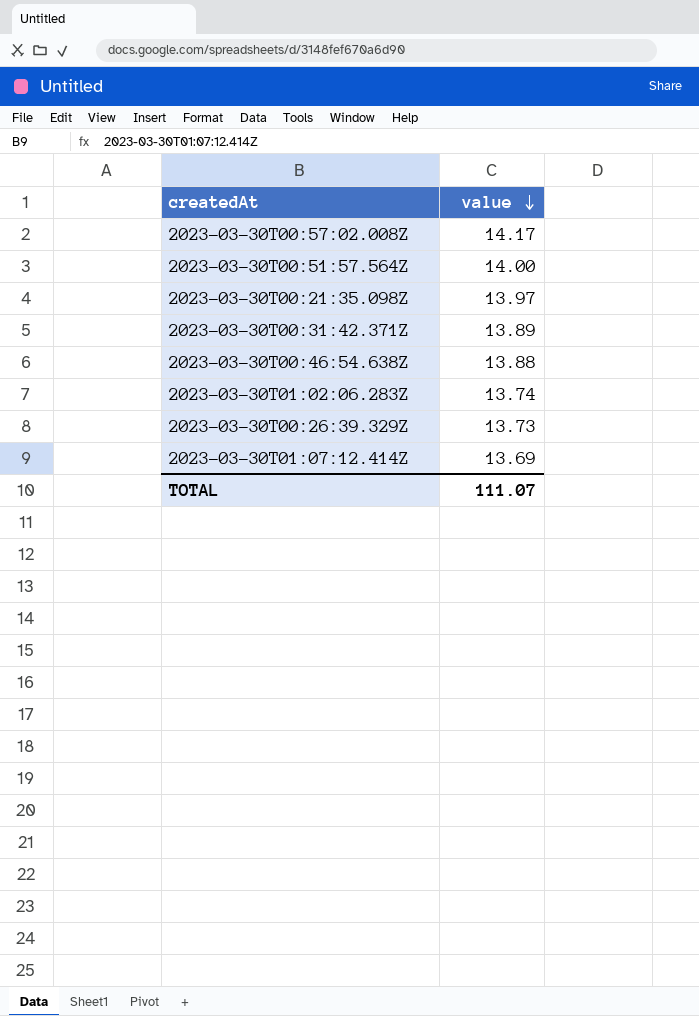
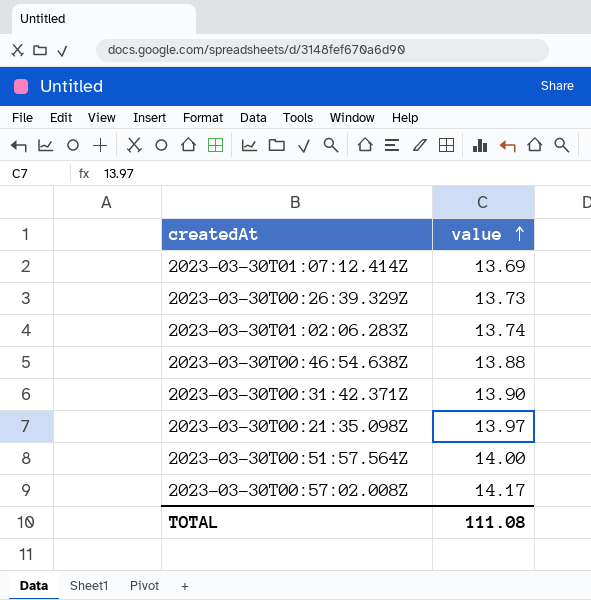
row order: value descending -> value ascending
2023-03-30T00:31:42.371Z | value: 13.89 -> 13.90
TOTAL | value: 111.07 -> 111.08

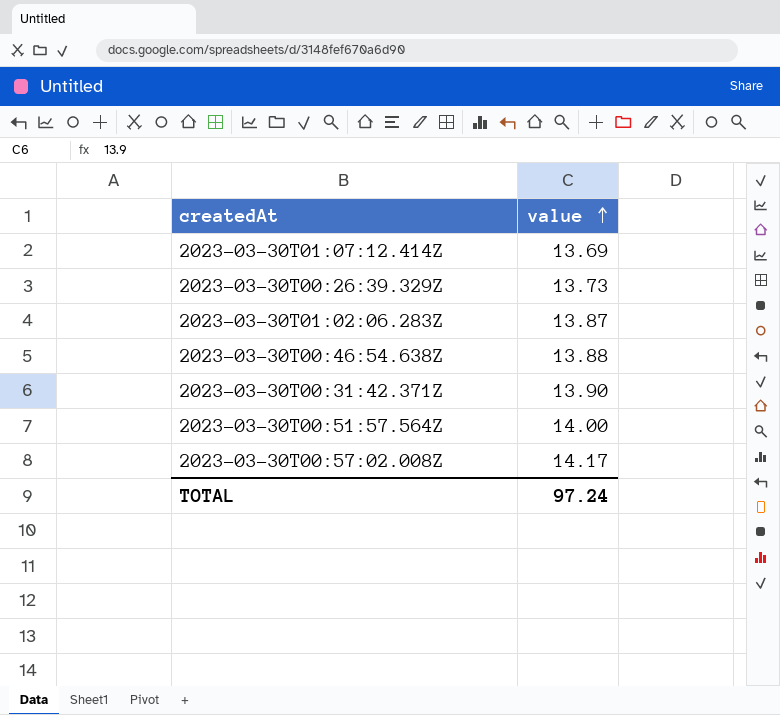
row 2023-03-30T00:21:35.098Z: 13.97 -> none
2023-03-30T01:02:06.283Z | value: 13.74 -> 13.87
TOTAL | value: 111.08 -> 97.24

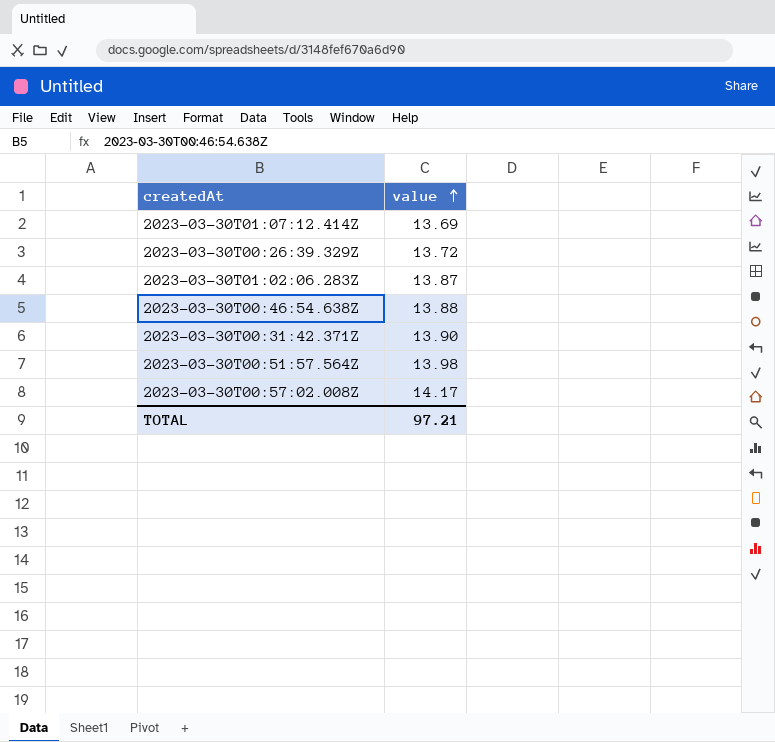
2023-03-30T00:26:39.329Z | value: 13.73 -> 13.72
2023-03-30T00:51:57.564Z | value: 14.00 -> 13.98
TOTAL | value: 97.24 -> 97.21

